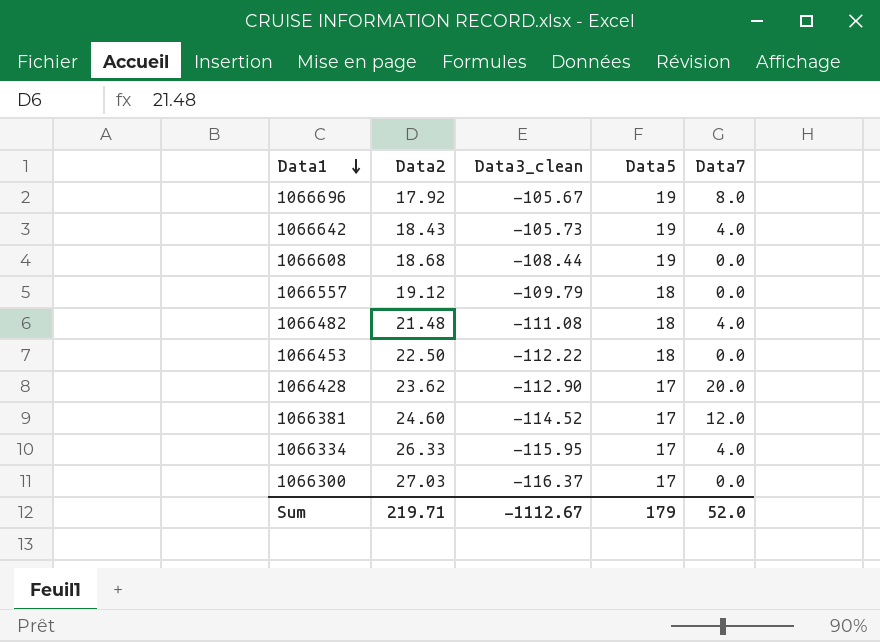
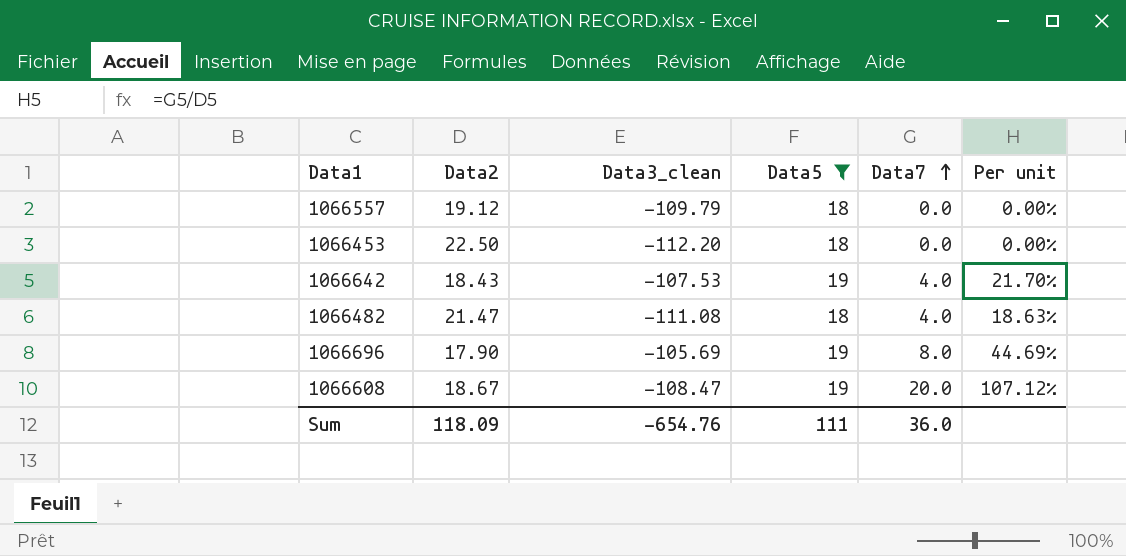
filter: none -> Data5 != 17
row order: Data1 descending -> Data7 ascending
column Per unit | formula: none -> [Data7] / [Data2]
1066453 | Data3_clean: -112.22 -> -112.20
1066642 | Data3_clean: -105.73 -> -107.53
1066482 | Data2: 21.48 -> 21.47
1066696 | Data2: 17.92 -> 17.90
1066696 | Data3_clean: -105.67 -> -105.69
1066608 | Data2: 18.68 -> 18.67
1066608 | Data3_clean: -108.44 -> -108.47
1066608 | Data7: 0.0 -> 20.0
Sum | Data2: 219.71 -> 118.09
Sum | Data3_clean: -1112.67 -> -654.76
Sum | Data5: 179 -> 111
Sum | Data7: 52.0 -> 36.0

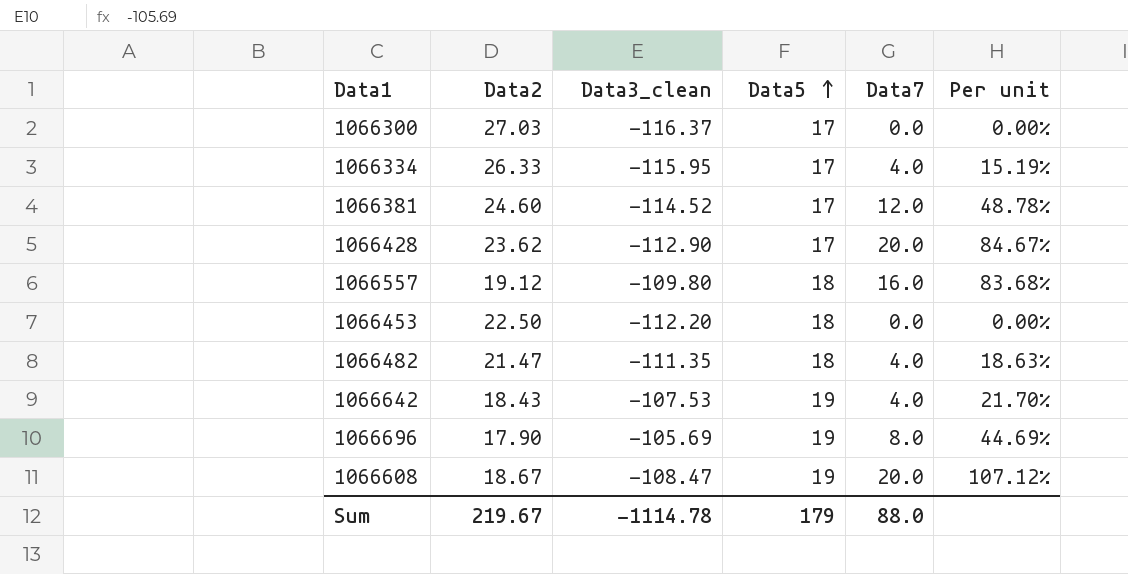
filter: Data5 != 17 -> none
row order: Data7 ascending -> Data5 ascending
1066557 | Data3_clean: -109.79 -> -109.80
1066557 | Data7: 0.0 -> 16.0
1066557 | Per unit: 0.00% -> 83.68%
1066482 | Data3_clean: -111.08 -> -111.35
Sum | Data2: 118.09 -> 219.67
Sum | Data3_clean: -654.76 -> -1114.78
Sum | Data5: 111 -> 179
Sum | Data7: 36.0 -> 88.0

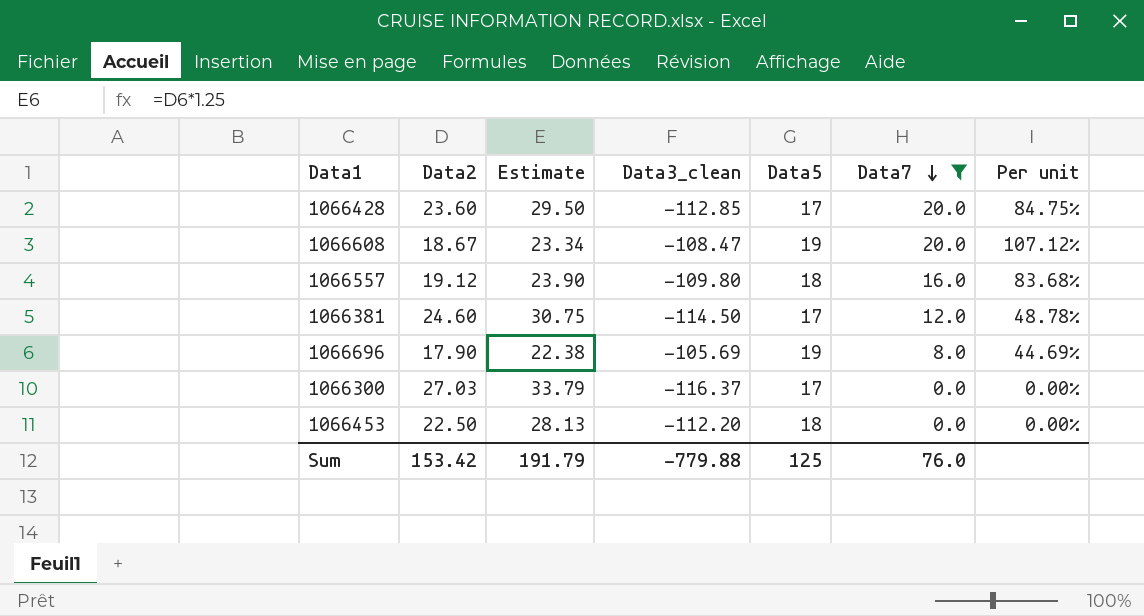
filter: none -> Data7 != 4.0
row order: Data5 ascending -> Data7 descending
column Estimate | formula: none -> [Data2] * 1.25
1066428 | Data2: 23.62 -> 23.60
1066428 | Data3_clean: -112.90 -> -112.85
1066428 | Per unit: 84.67% -> 84.75%
1066381 | Data3_clean: -114.52 -> -114.50
Sum | Data2: 219.67 -> 153.42
Sum | Data3_clean: -1114.78 -> -779.88
Sum | Data5: 179 -> 125
Sum | Data7: 88.0 -> 76.0

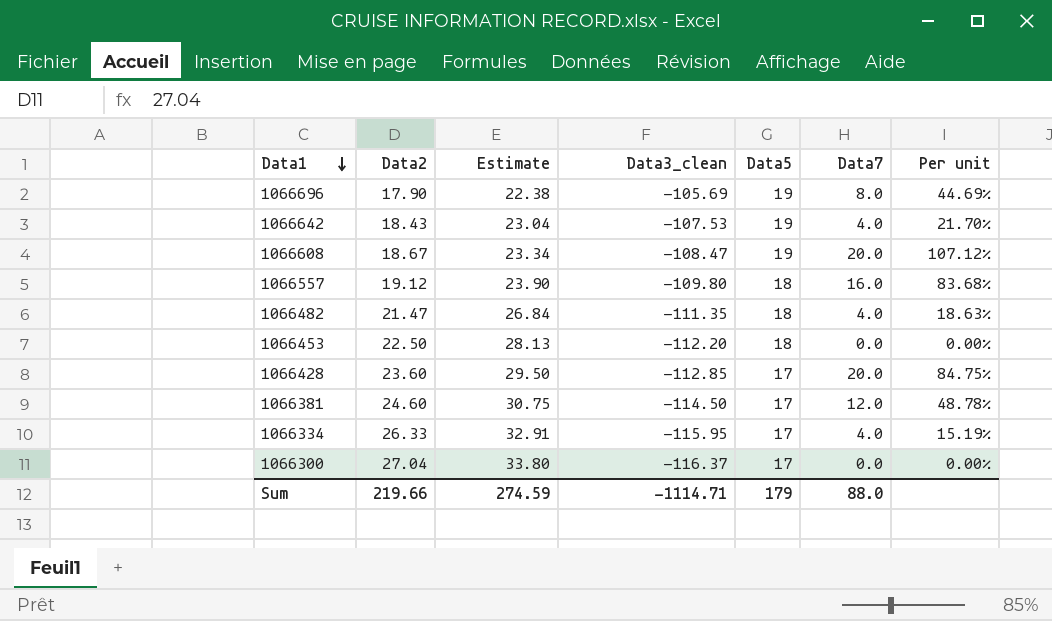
filter: Data7 != 4.0 -> none
row order: Data7 descending -> Data1 descending
1066300 | Data2: 27.03 -> 27.04
1066300 | Estimate: 33.79 -> 33.80
Sum | Data2: 153.42 -> 219.66
Sum | Estimate: 191.79 -> 274.59
Sum | Data3_clean: -779.88 -> -1114.71
Sum | Data5: 125 -> 179
Sum | Data7: 76.0 -> 88.0

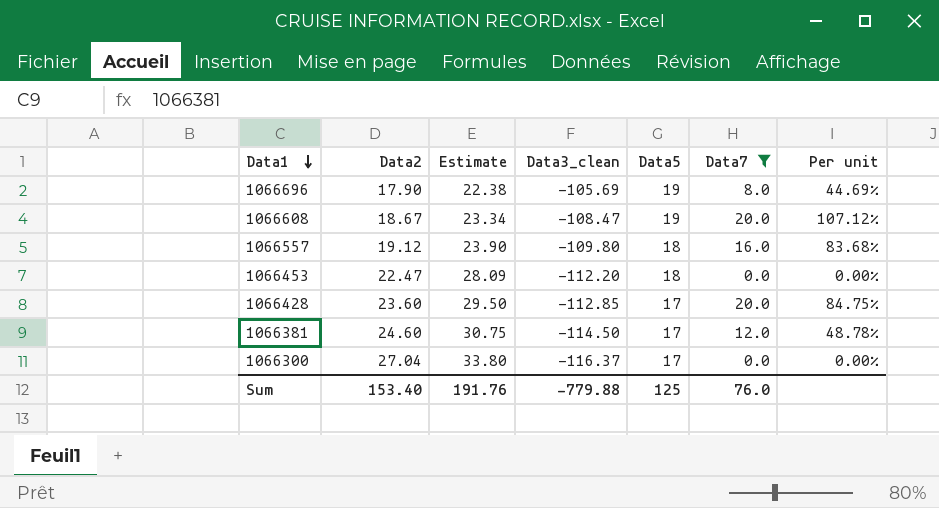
filter: none -> Data7 != 4.0
1066453 | Data2: 22.50 -> 22.47
1066453 | Estimate: 28.13 -> 28.09
Sum | Data2: 219.66 -> 153.40
Sum | Estimate: 274.59 -> 191.76
Sum | Data3_clean: -1114.71 -> -779.88
Sum | Data5: 179 -> 125
Sum | Data7: 88.0 -> 76.0

